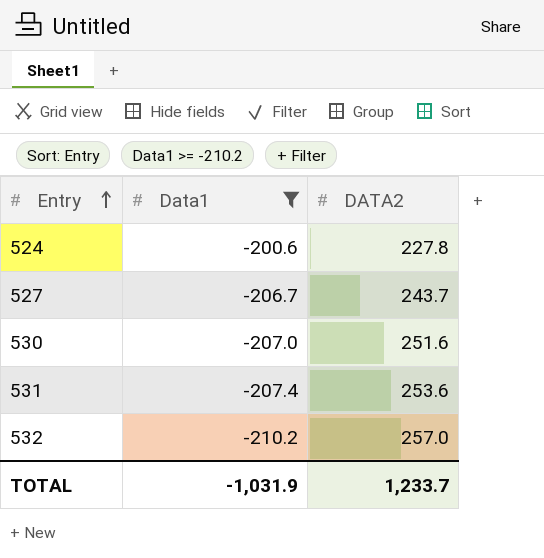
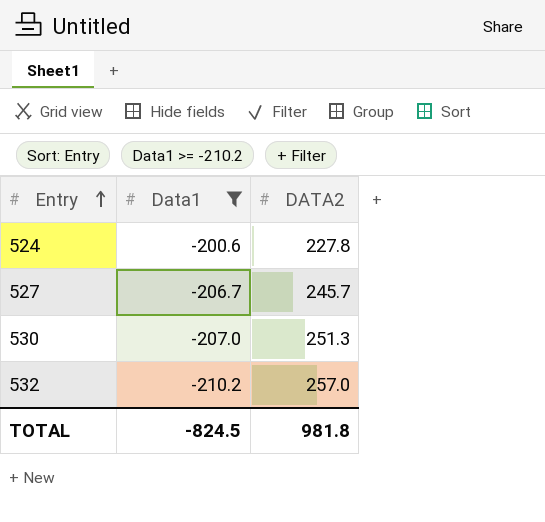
row 531: -207.4 | 253.6 -> none
527 | DATA2: 243.7 -> 245.7
530 | DATA2: 251.6 -> 251.3
TOTAL | Data1: -1,031.9 -> -824.5
TOTAL | DATA2: 1,233.7 -> 981.8

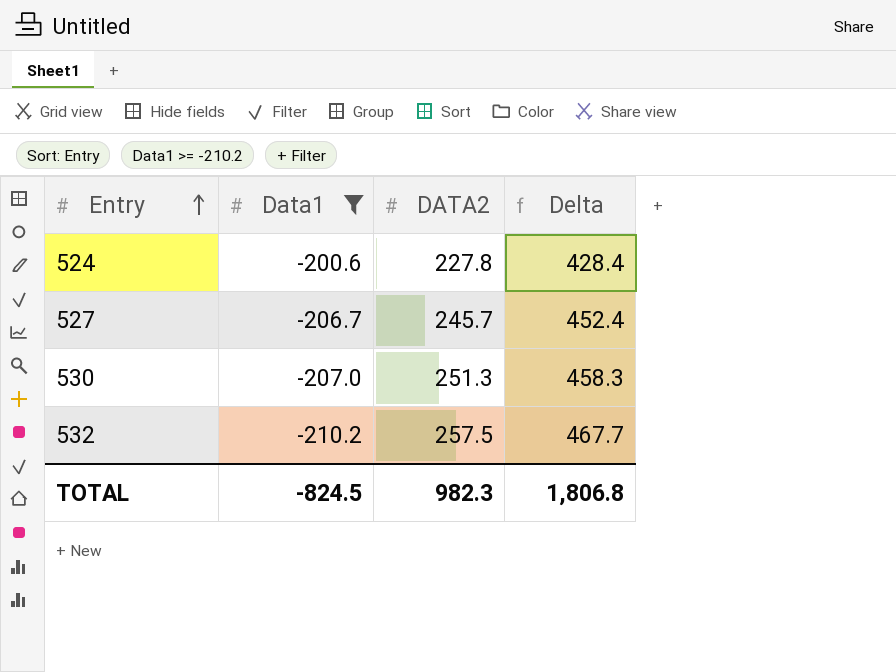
column Delta | formula: none -> [DATA2] - [Data1]
532 | DATA2: 257.0 -> 257.5
TOTAL | DATA2: 981.8 -> 982.3

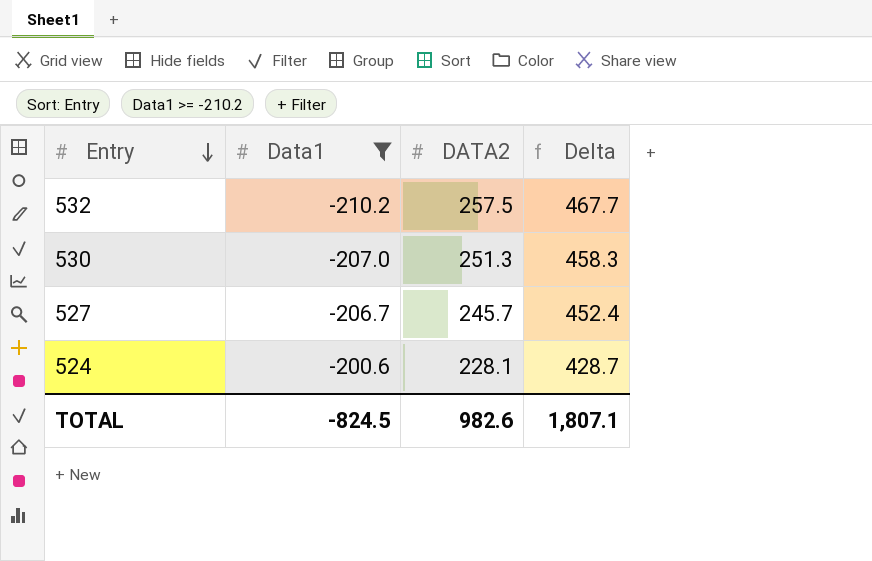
row order: Entry ascending -> Entry descending
524 | DATA2: 227.8 -> 228.1
524 | Delta: 428.4 -> 428.7
TOTAL | DATA2: 982.3 -> 982.6
TOTAL | Delta: 1,806.8 -> 1,807.1

